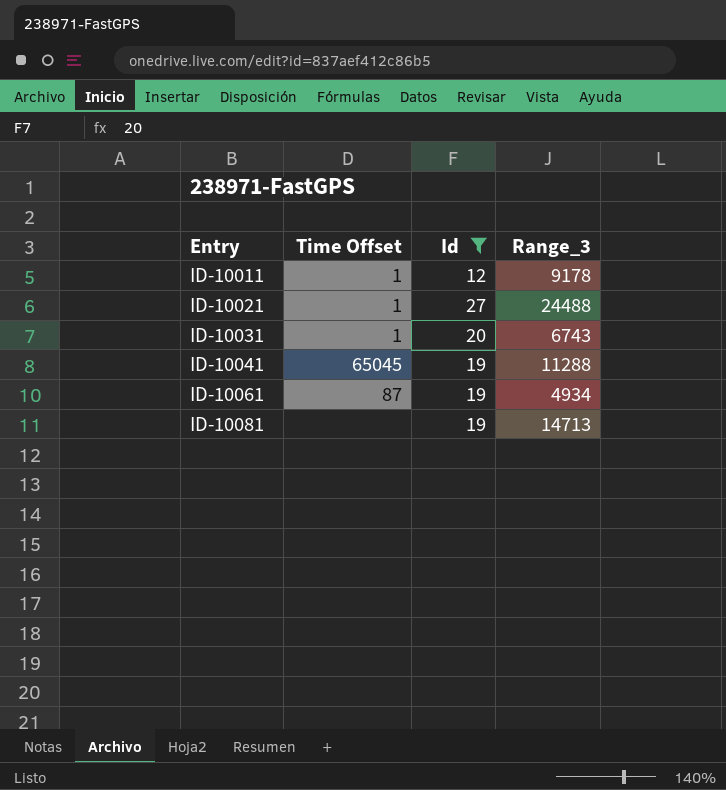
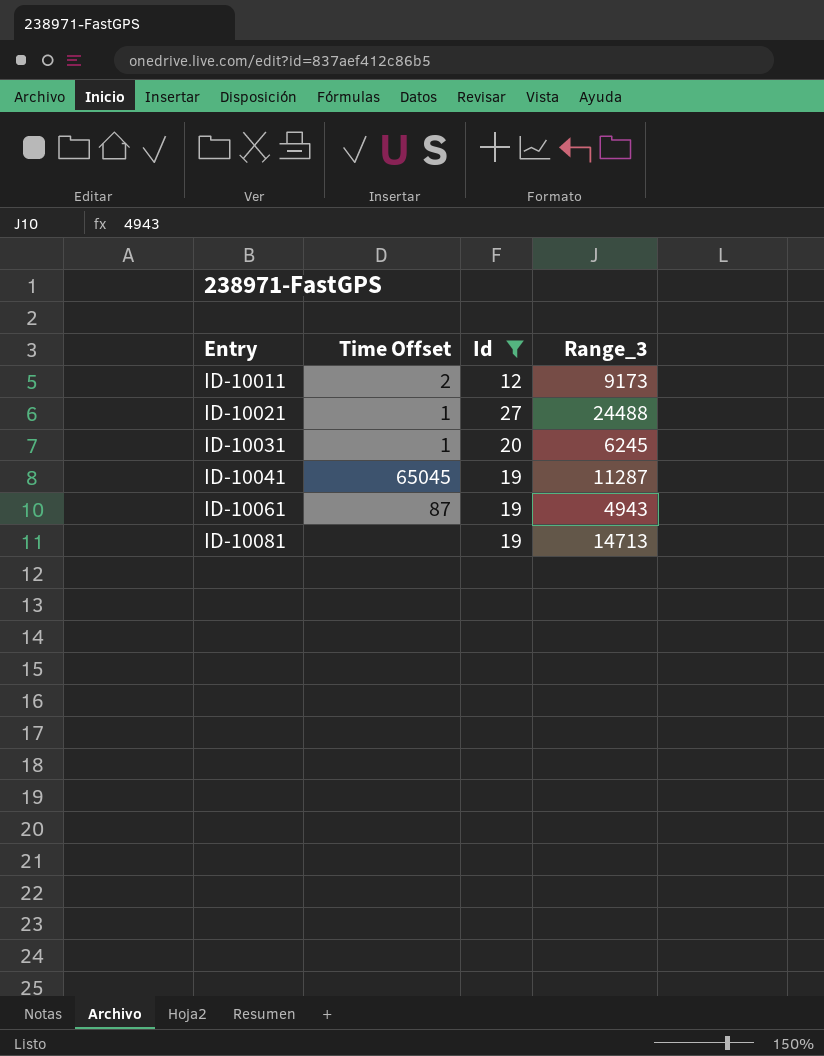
ID-10011 | Time Offset: 1 -> 2
ID-10011 | Range_3: 9178 -> 9173
ID-10031 | Range_3: 6743 -> 6245
ID-10041 | Range_3: 11288 -> 11287
ID-10061 | Range_3: 4934 -> 4943

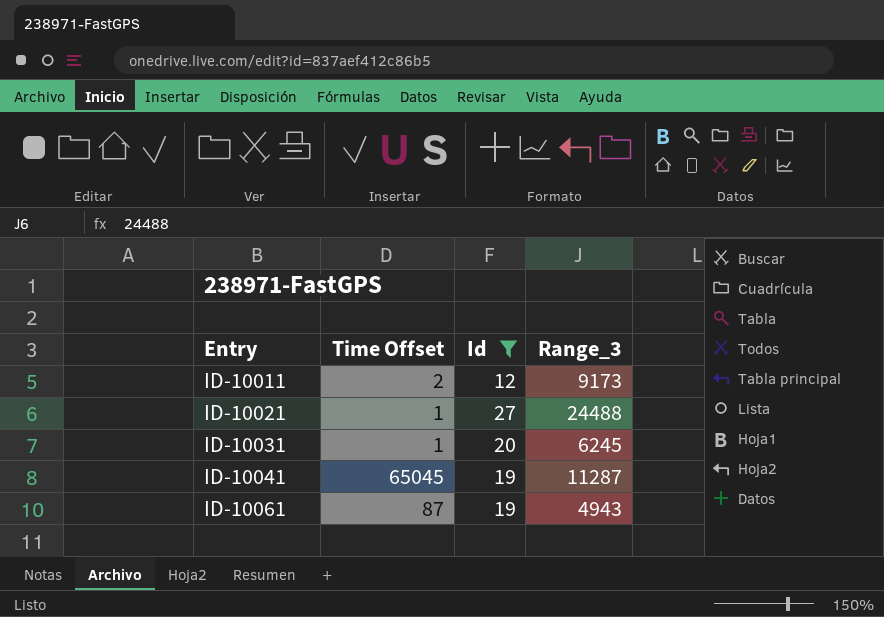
row ID-10081: none | 19 | 14713 -> none

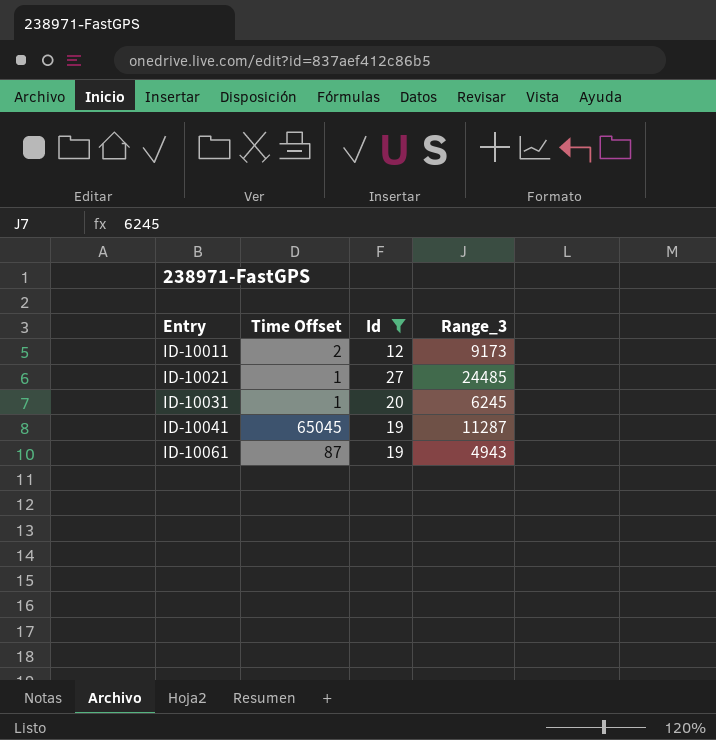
ID-10021 | Range_3: 24488 -> 24485

